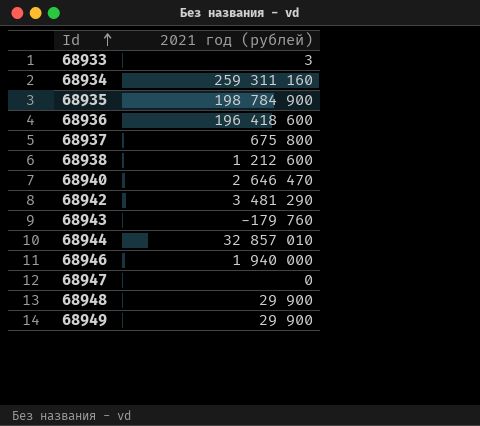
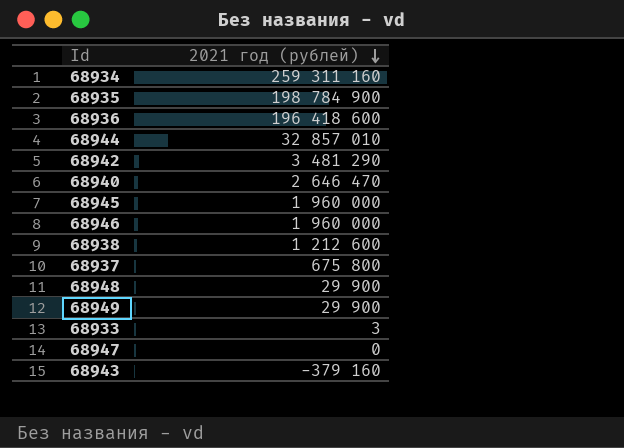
row order: Id ascending -> 2021 год (рублей) descending
row 68945: none -> 1 960 000
68946 | 2021 год (рублей): 1 940 000 -> 1 960 000
68943 | 2021 год (рублей): -179 760 -> -379 160

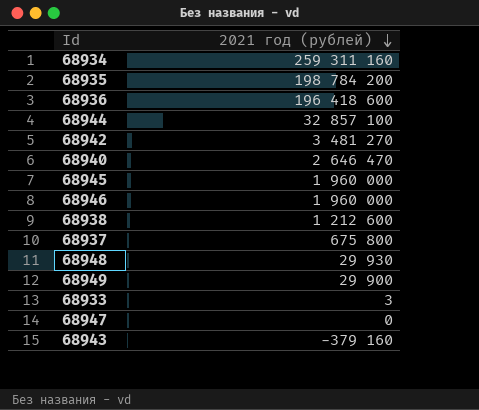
68935 | 2021 год (рублей): 198 784 900 -> 198 784 200
68944 | 2021 год (рублей): 32 857 010 -> 32 857 100
68942 | 2021 год (рублей): 3 481 290 -> 3 481 270
68948 | 2021 год (рублей): 29 900 -> 29 930

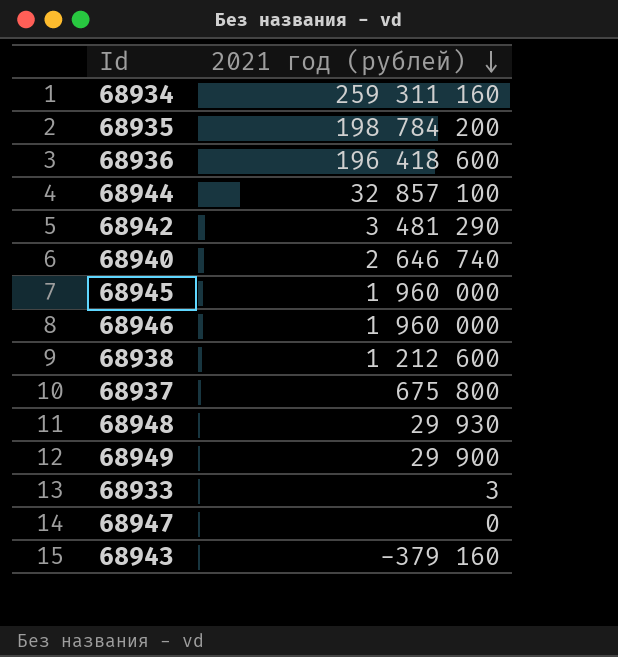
68942 | 2021 год (рублей): 3 481 270 -> 3 481 290
68940 | 2021 год (рублей): 2 646 470 -> 2 646 740

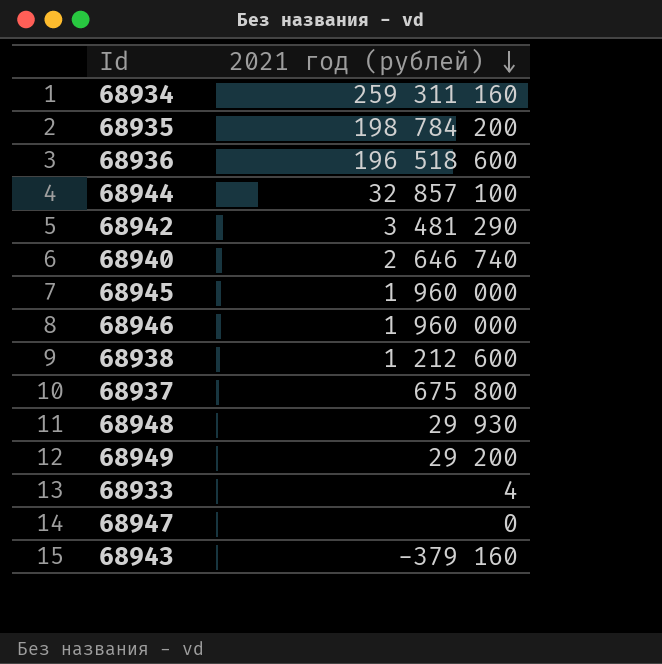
68936 | 2021 год (рублей): 196 418 600 -> 196 518 600
68949 | 2021 год (рублей): 29 900 -> 29 200
68933 | 2021 год (рублей): 3 -> 4

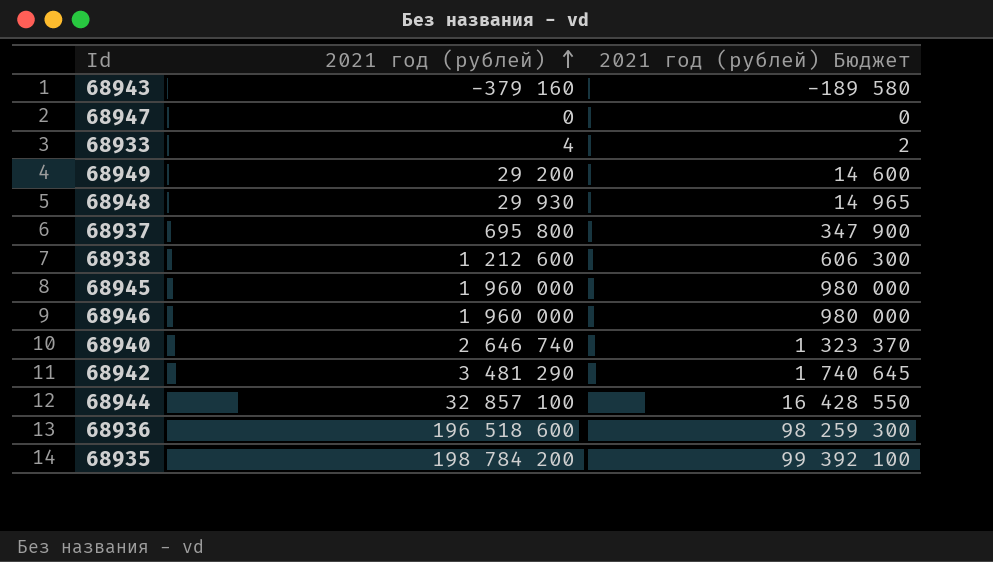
row order: 2021 год (рублей) descending -> 2021 год (рублей) ascending
column 2021 год (рублей) Бюджет | formula: none -> [2021 год (рублей)] * 0,5
row 68934: 259 311 160 -> none
68937 | 2021 год (рублей): 675 800 -> 695 800

